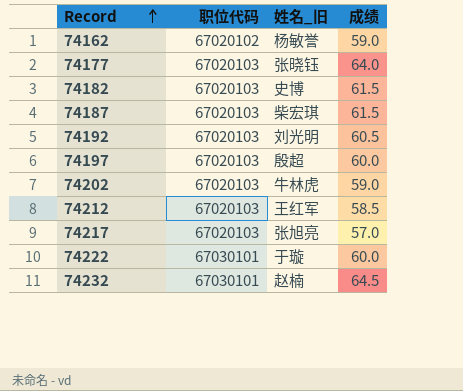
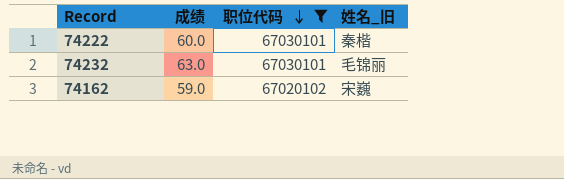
filter: none -> 职位代码 != 67020103
row order: Record ascending -> 职位代码 descending
column 成绩 | position: 4 -> 2
74222 | 姓名_旧: 于璇 -> 秦楷
74232 | 成绩: 64.5 -> 63.0
74232 | 姓名_旧: 赵楠 -> 毛锦丽
74162 | 姓名_旧: 杨敏誉 -> 宋巍

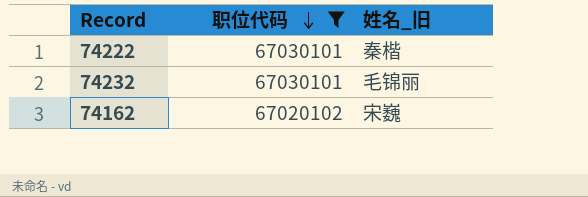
column 成绩 | position: 2 -> none

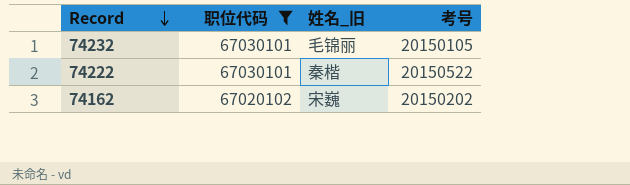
row order: 职位代码 descending -> Record descending
column 考号 | position: none -> 4

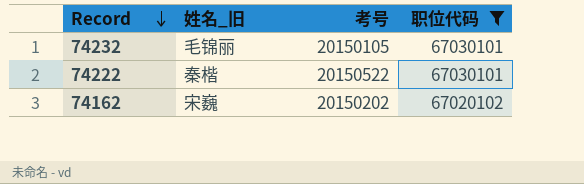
column 职位代码 | position: 2 -> 4

